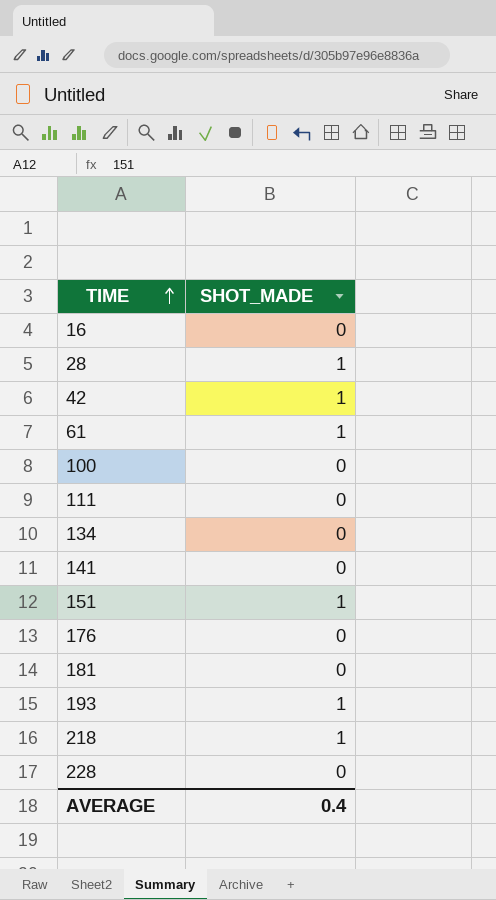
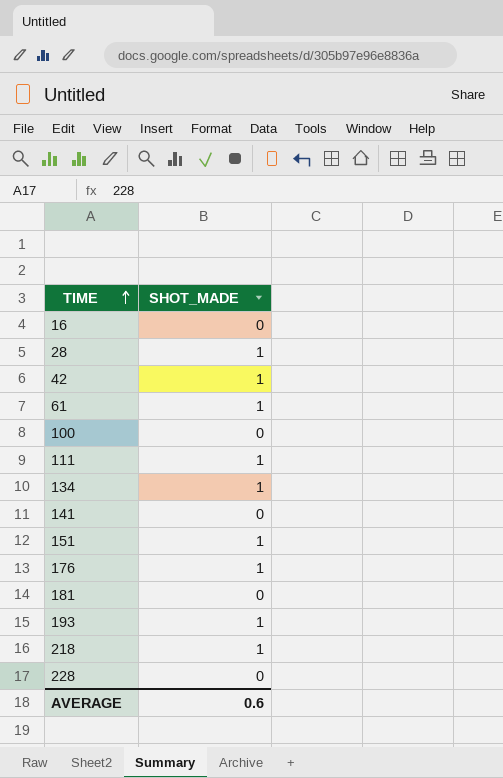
111 | SHOT_MADE: 0 -> 1
134 | SHOT_MADE: 0 -> 1
176 | SHOT_MADE: 0 -> 1
AVERAGE | SHOT_MADE: 0.4 -> 0.6

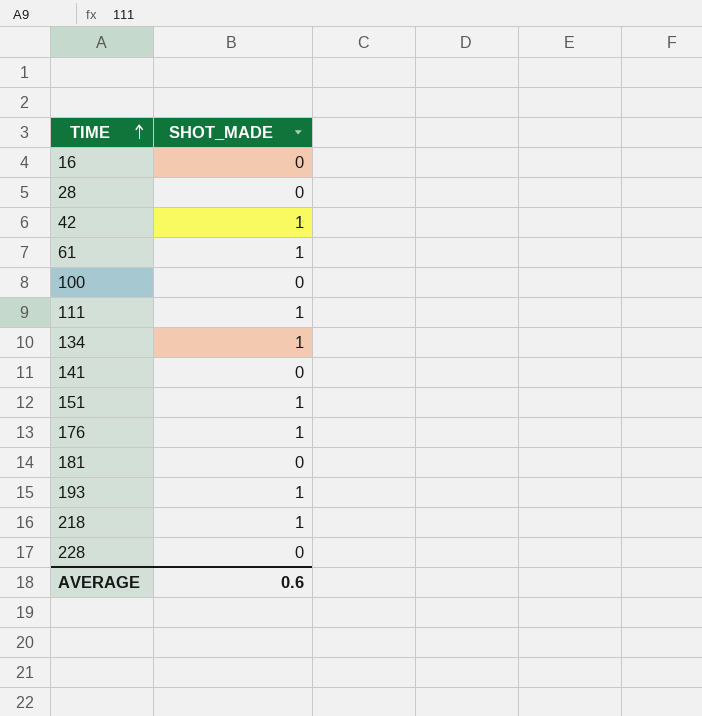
28 | SHOT_MADE: 1 -> 0

